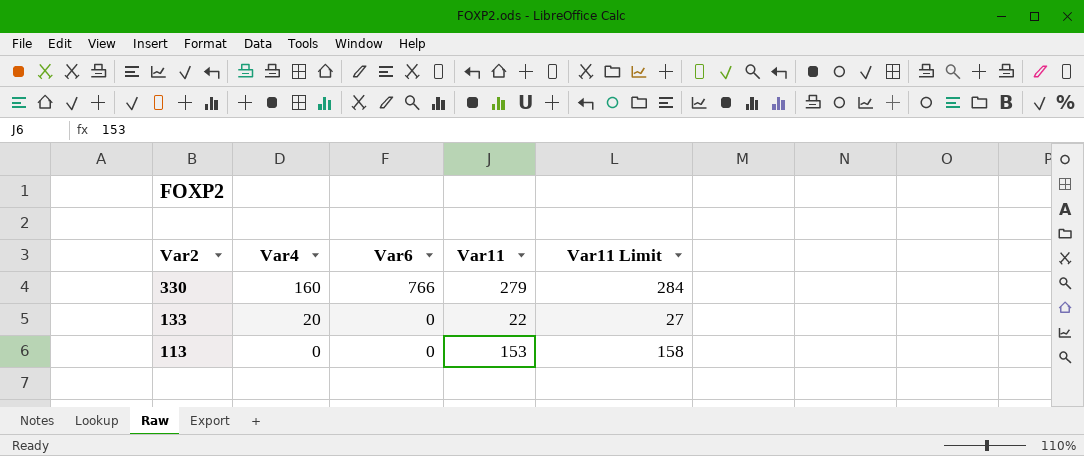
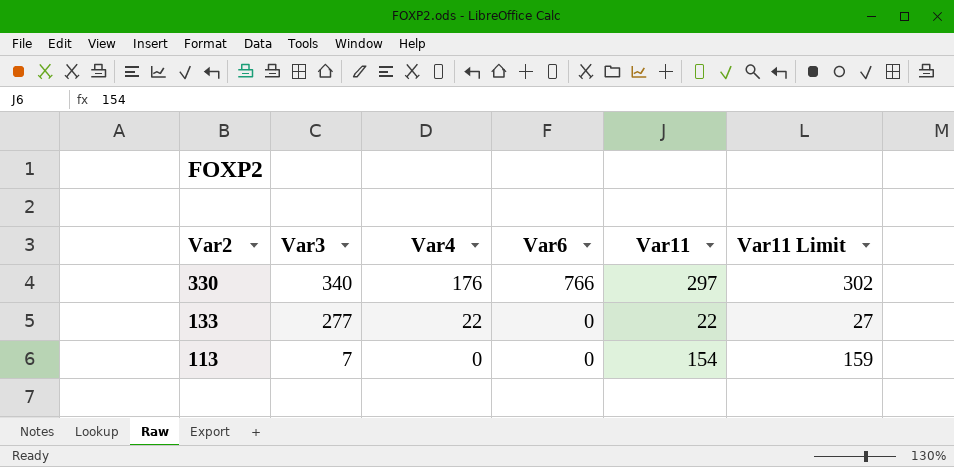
column Var3 | position: none -> 2
330 | Var4: 160 -> 176
330 | Var11: 279 -> 297
330 | Var11 Limit: 284 -> 302
133 | Var4: 20 -> 22
113 | Var11: 153 -> 154
113 | Var11 Limit: 158 -> 159

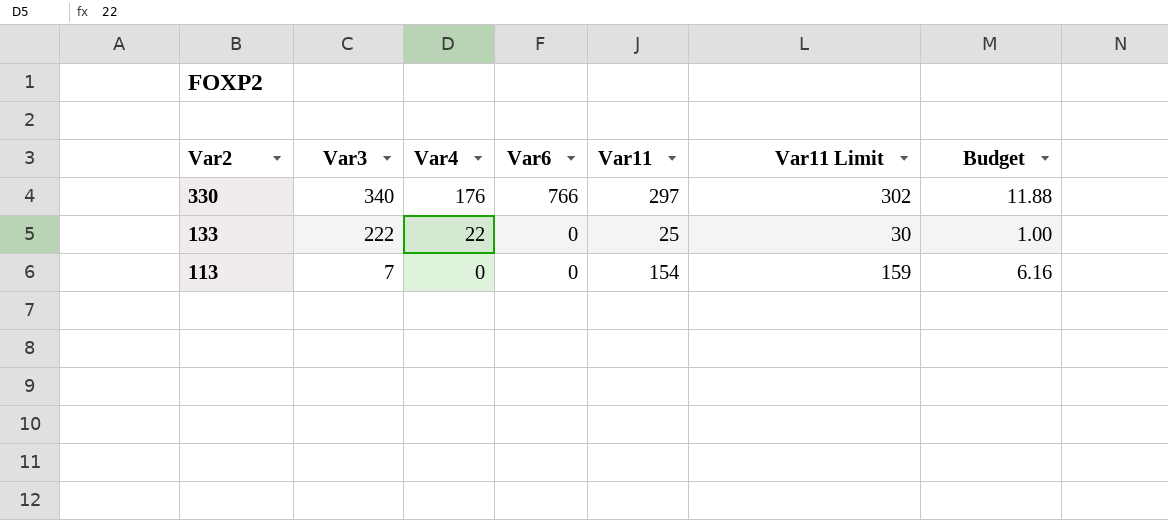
column Budget | formula: none -> [Var11] * 0.04
133 | Var3: 277 -> 222
133 | Var11: 22 -> 25
133 | Var11 Limit: 27 -> 30

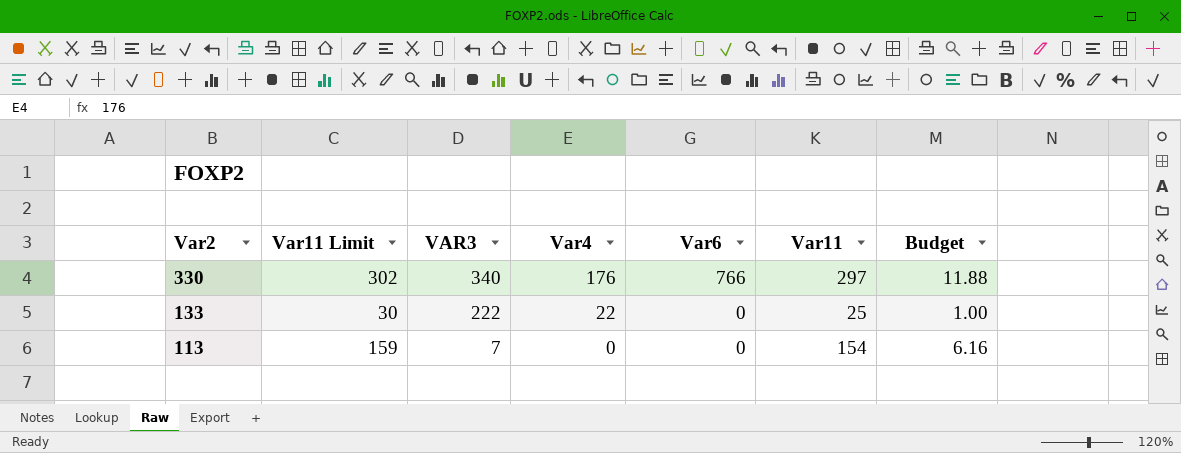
column Var11 Limit | position: 6 -> 2
column name: Var3 -> VAR3

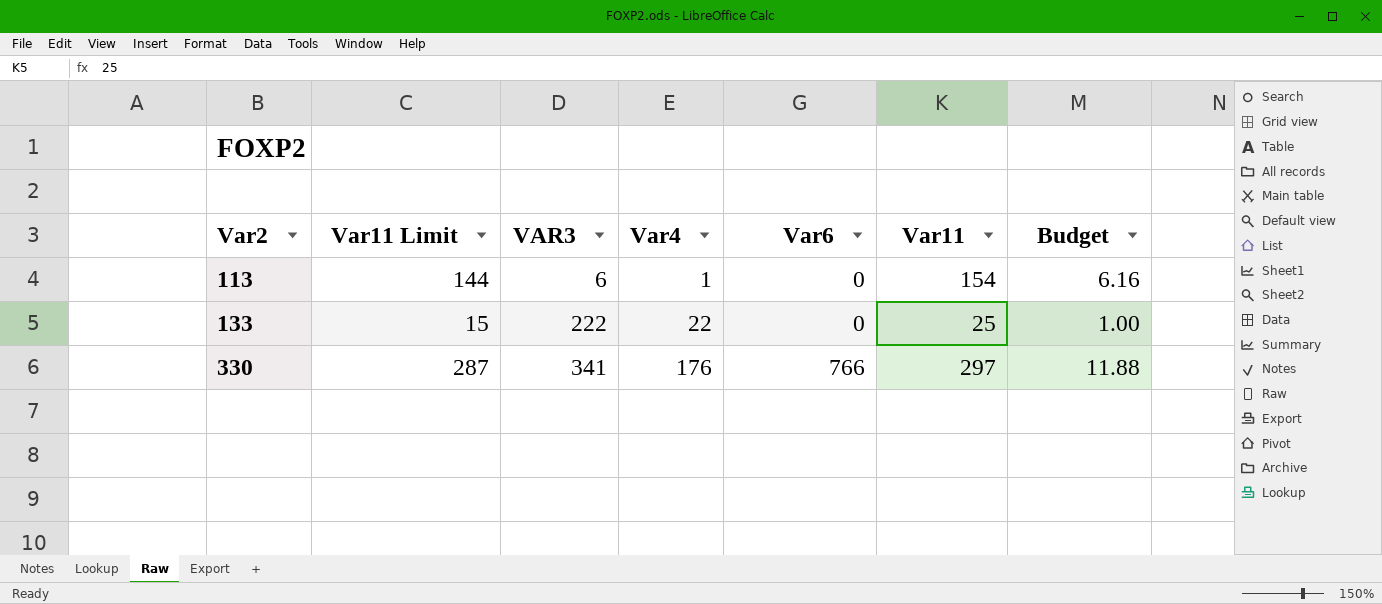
row order: Var2 descending -> Var2 ascending
column Var11 Limit | formula: [Var11] + 5 -> [Var11] - 10
113 | VAR3: 7 -> 6
113 | Var4: 0 -> 1
330 | VAR3: 340 -> 341

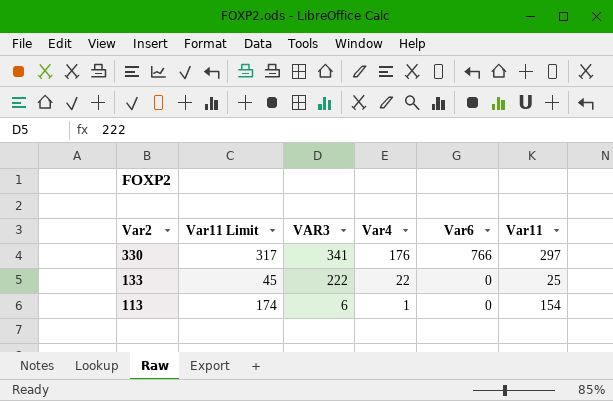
row order: Var2 ascending -> Var2 descending
column Budget | formula: [Var11] * 0.04 -> none
column Var11 Limit | formula: [Var11] - 10 -> [Var11] + 20

